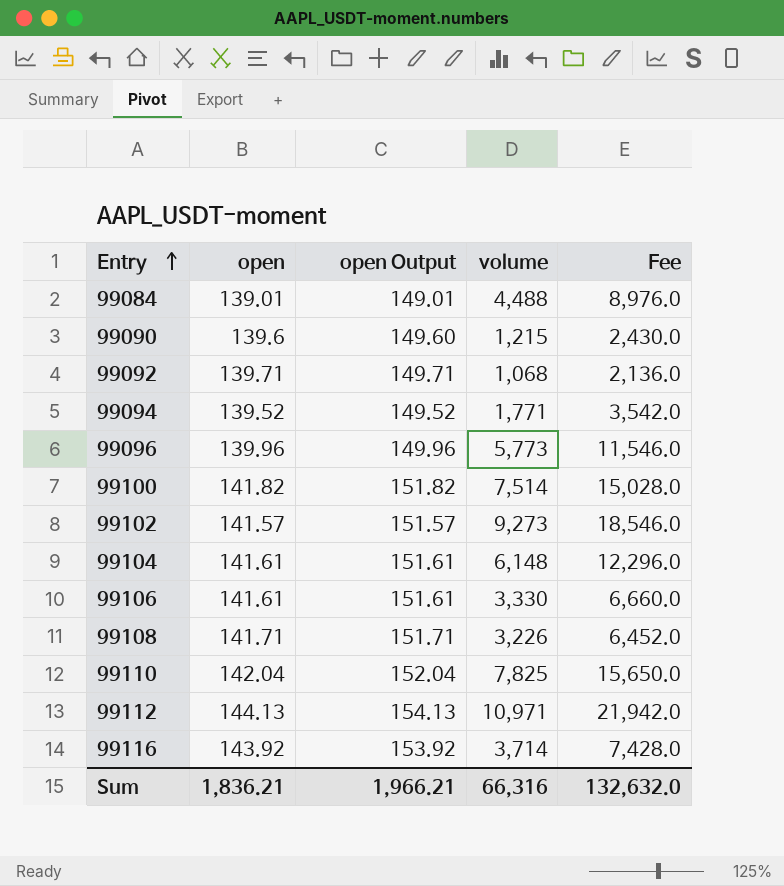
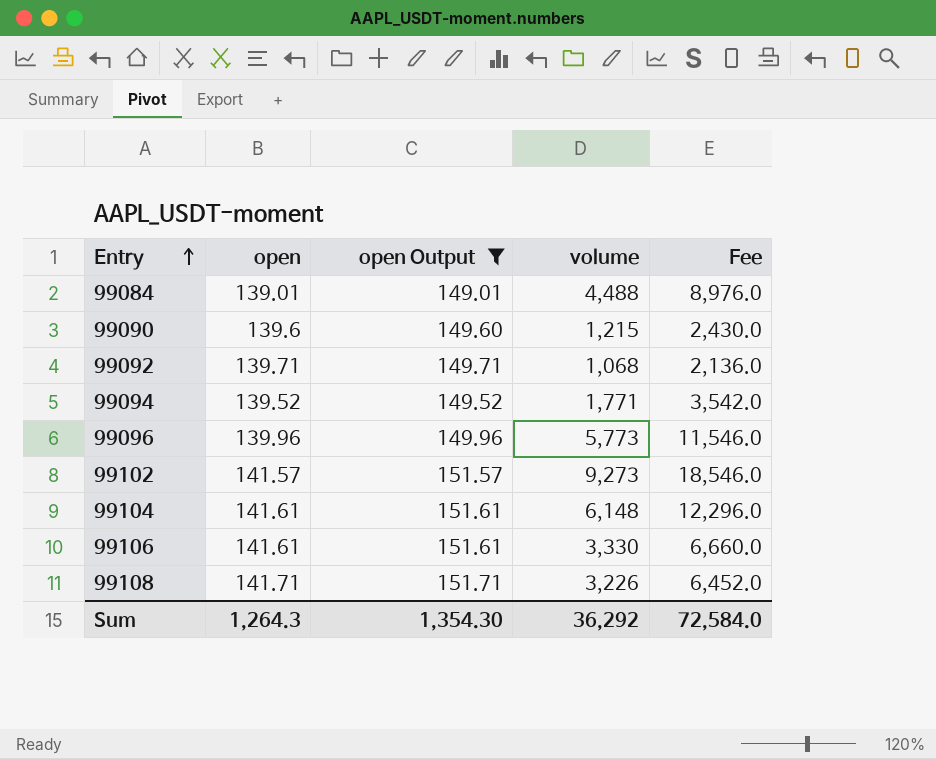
filter: none -> open Output <= 151.71
Sum | open: 1,836.21 -> 1,264.3
Sum | open Output: 1,966.21 -> 1,354.30
Sum | volume: 66,316 -> 36,292
Sum | Fee: 132,632.0 -> 72,584.0

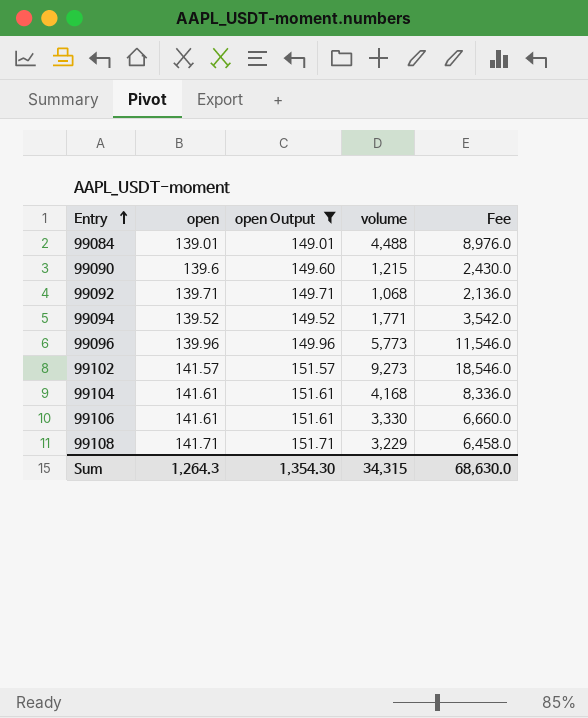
99104 | volume: 6,148 -> 4,168
99104 | Fee: 12,296.0 -> 8,336.0
99108 | volume: 3,226 -> 3,229
99108 | Fee: 6,452.0 -> 6,458.0
Sum | volume: 36,292 -> 34,315
Sum | Fee: 72,584.0 -> 68,630.0

